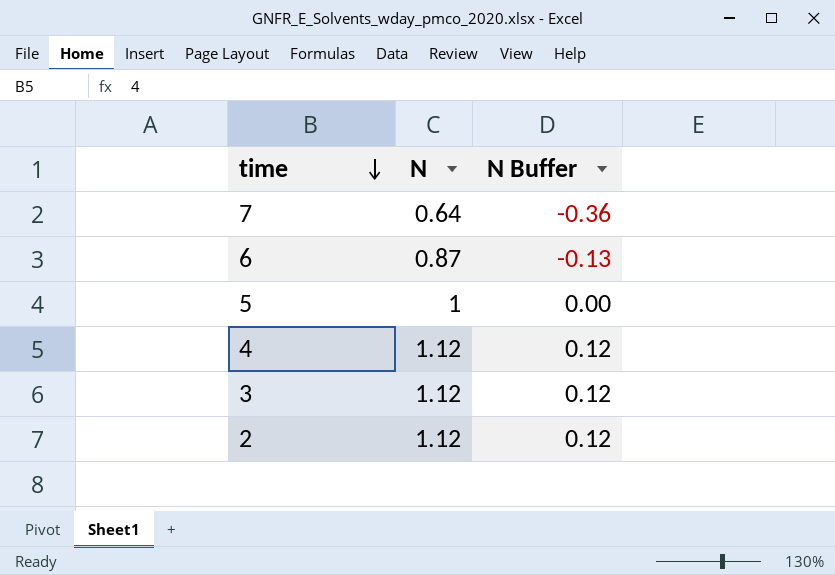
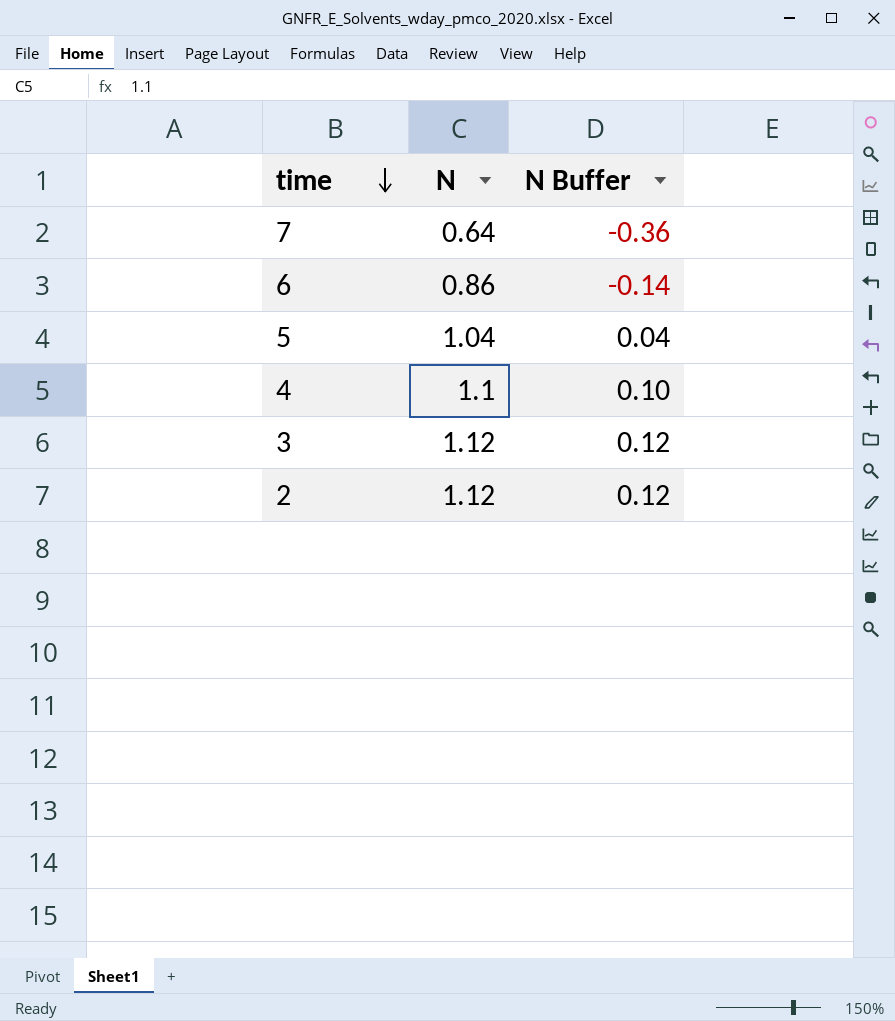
6 | N: 0.87 -> 0.86
6 | N Buffer: -0.13 -> -0.14
5 | N: 1 -> 1.04
5 | N Buffer: 0.00 -> 0.04
4 | N: 1.12 -> 1.1
4 | N Buffer: 0.12 -> 0.10

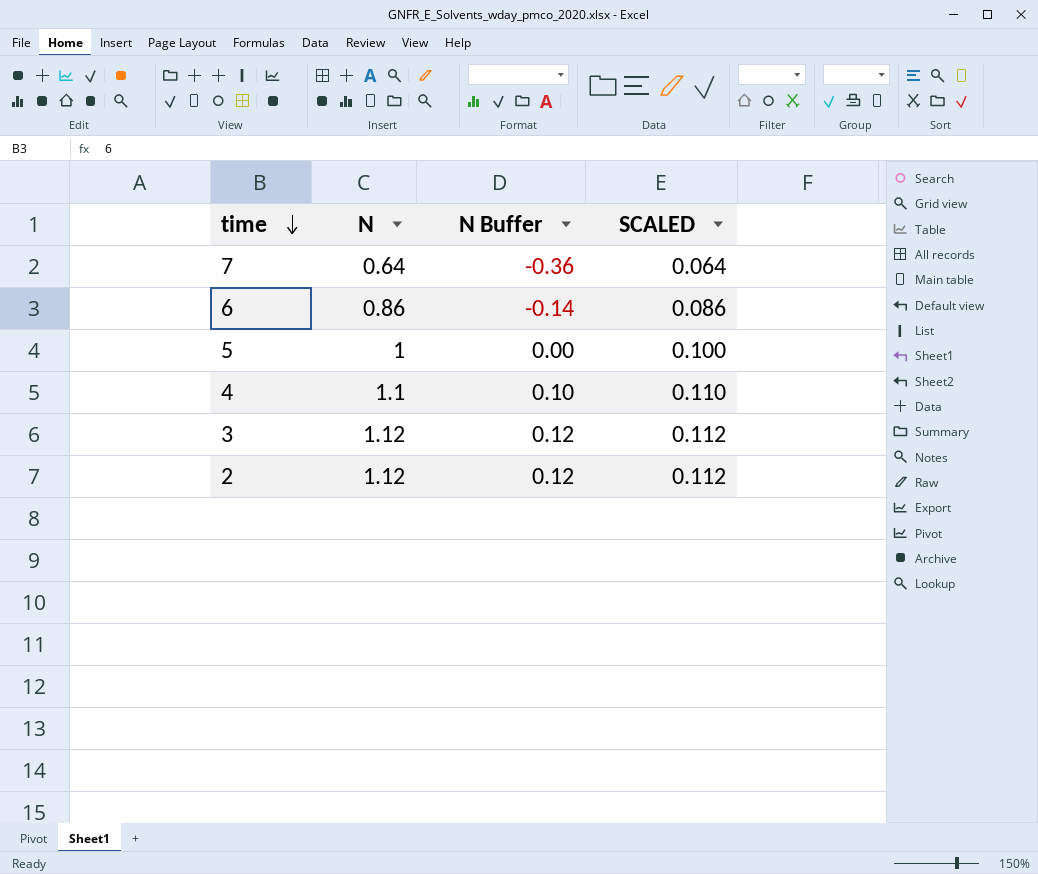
column SCALED | formula: none -> [N] * 0.1
5 | N: 1.04 -> 1
5 | N Buffer: 0.04 -> 0.00

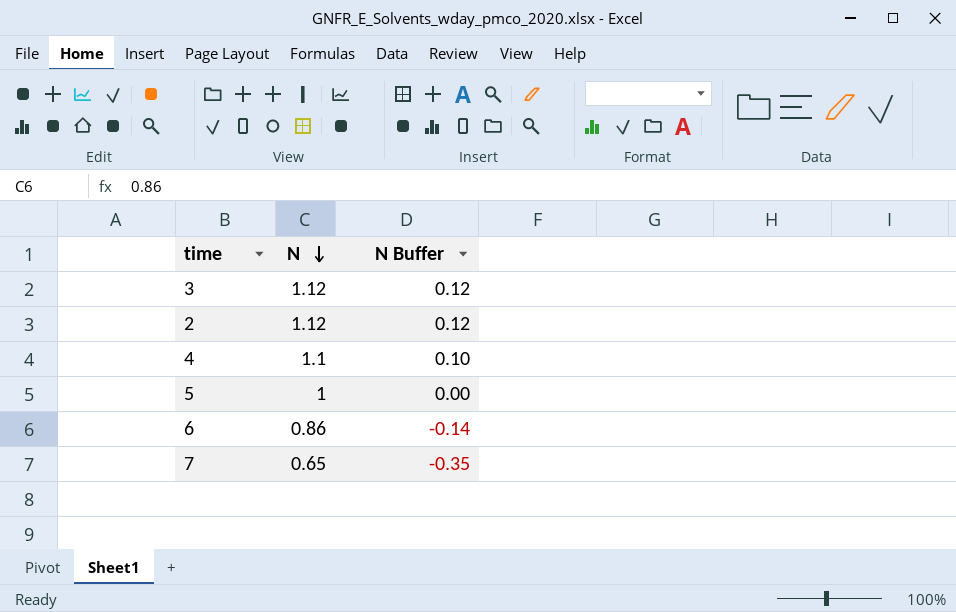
row order: time descending -> N descending
column SCALED | formula: [N] * 0.1 -> none
7 | N: 0.64 -> 0.65
7 | N Buffer: -0.36 -> -0.35

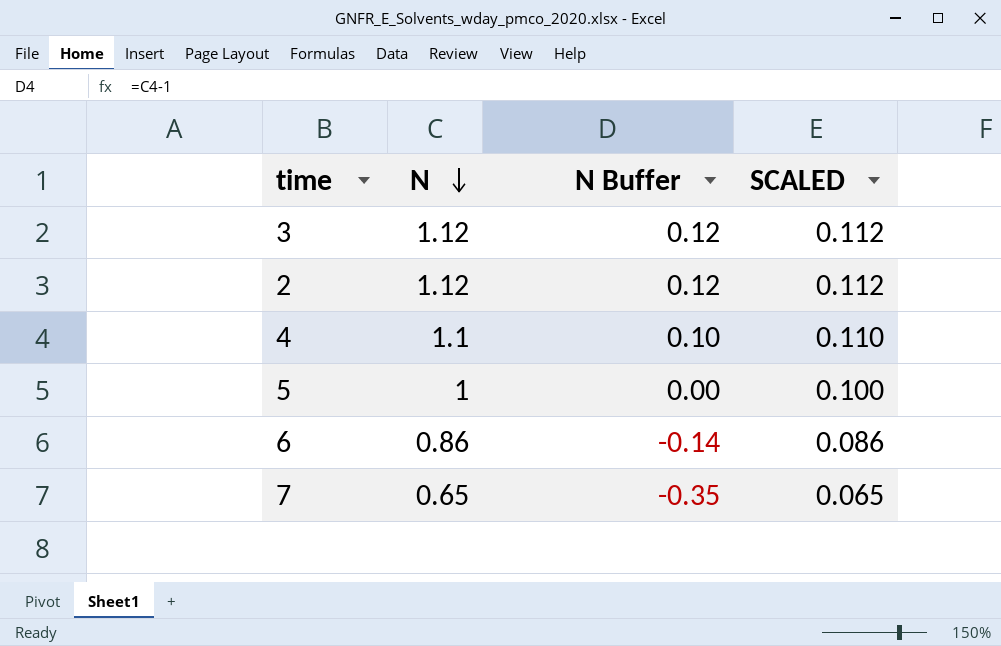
column SCALED | formula: none -> [N] * 0.1

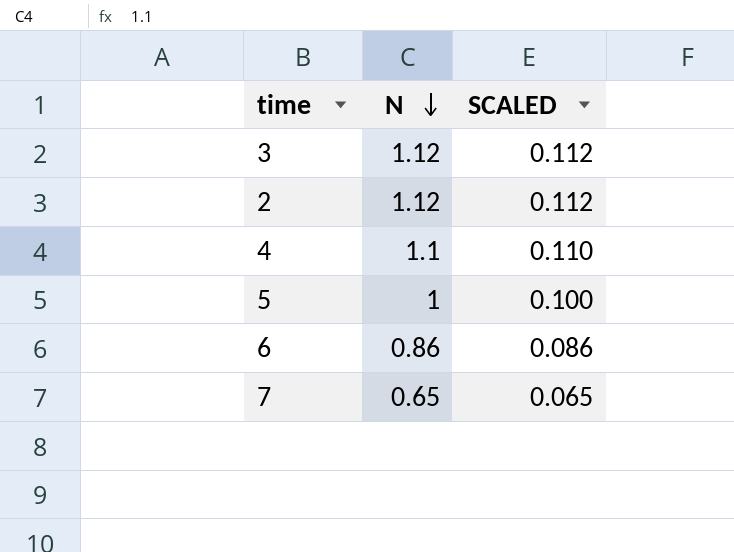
column N Buffer | formula: [N] - 1 -> none

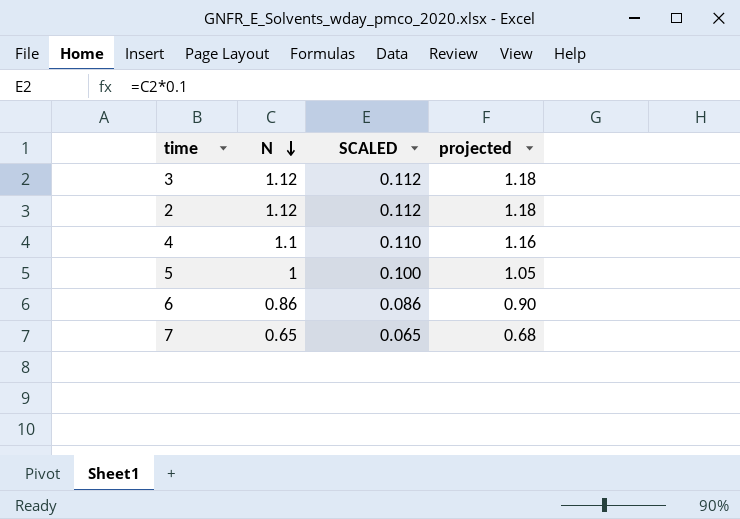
column projected | formula: none -> [N] * 1.05

